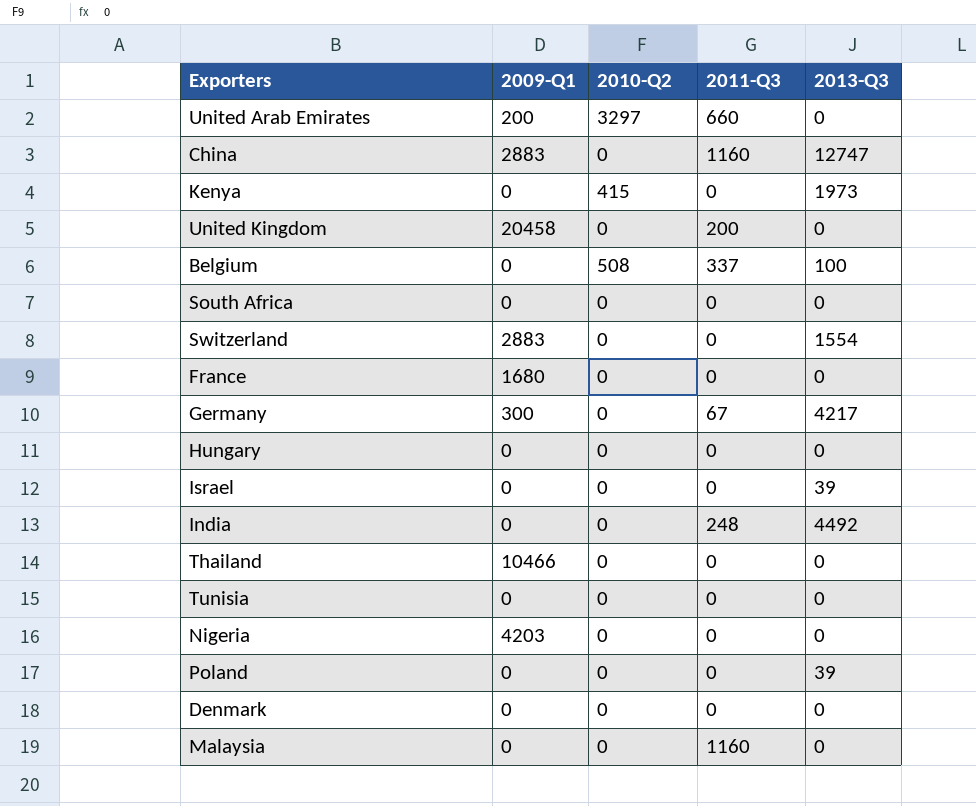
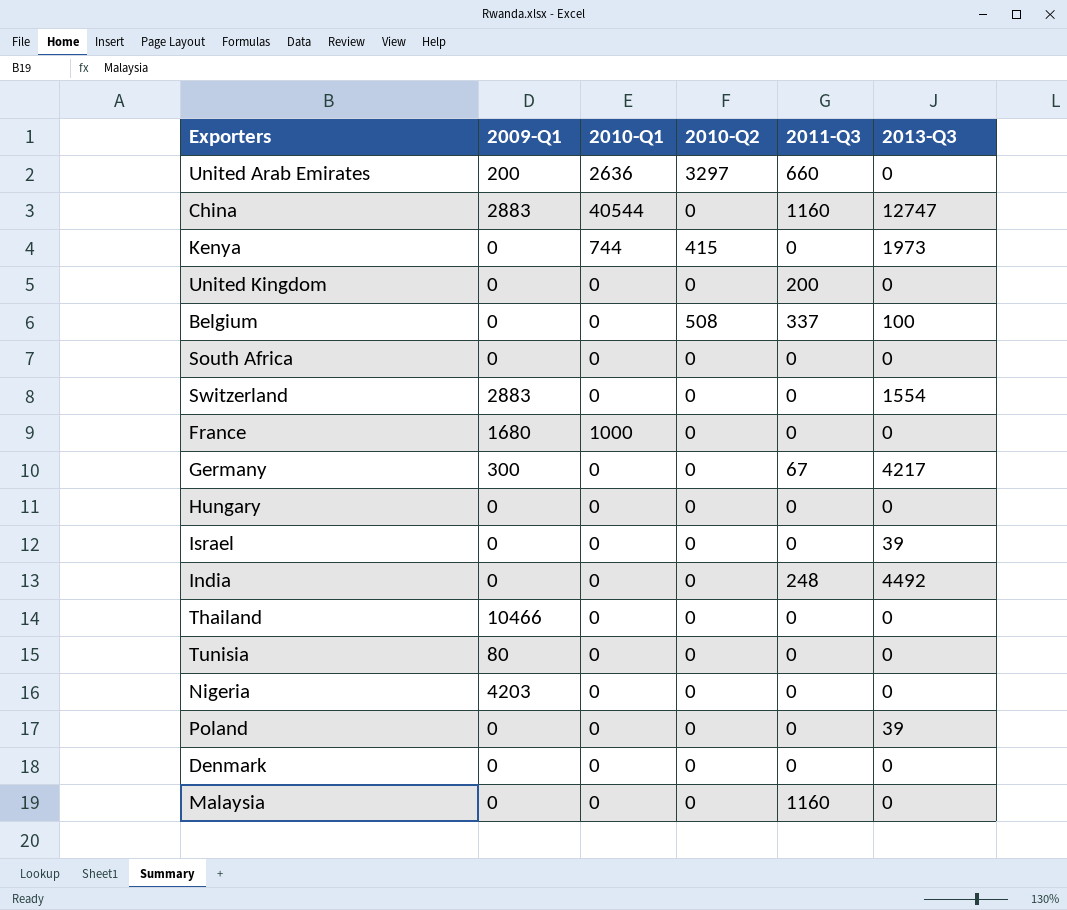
column 2010-Q1 | position: none -> 3
United Kingdom | 2009-Q1: 20458 -> 0
Tunisia | 2009-Q1: 0 -> 80

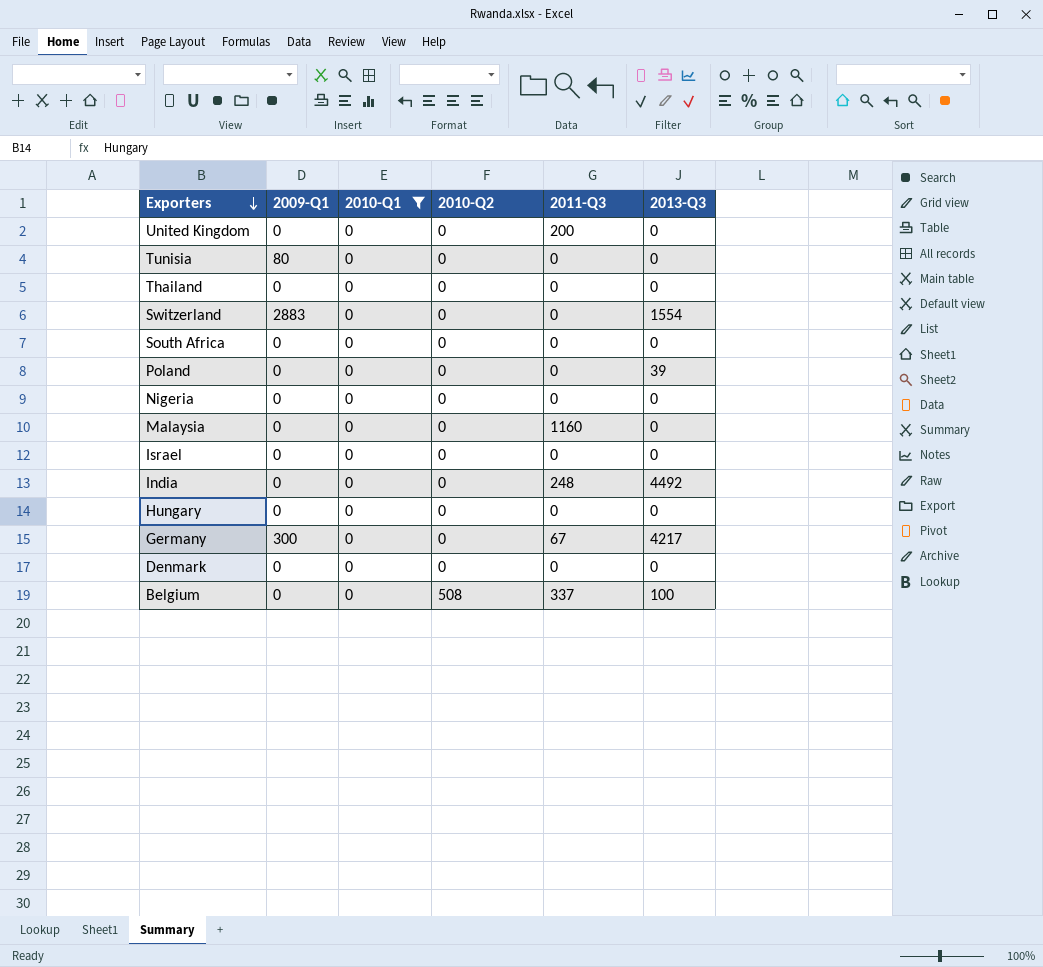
filter: none -> 2010-Q1 = 0
row order: none -> Exporters descending
Thailand | 2009-Q1: 10466 -> 0
Nigeria | 2009-Q1: 4203 -> 0
Israel | 2013-Q3: 39 -> 0

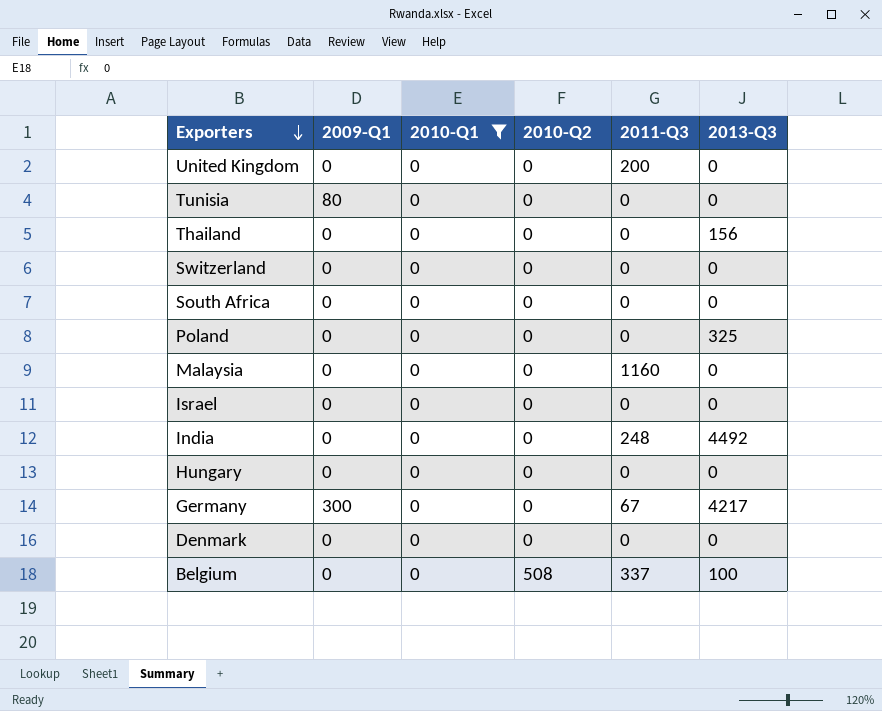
row Nigeria: 0 | 0 | 0 | 0 | 0 -> none
Thailand | 2013-Q3: 0 -> 156
Switzerland | 2009-Q1: 2883 -> 0
Switzerland | 2013-Q3: 1554 -> 0
Poland | 2013-Q3: 39 -> 325

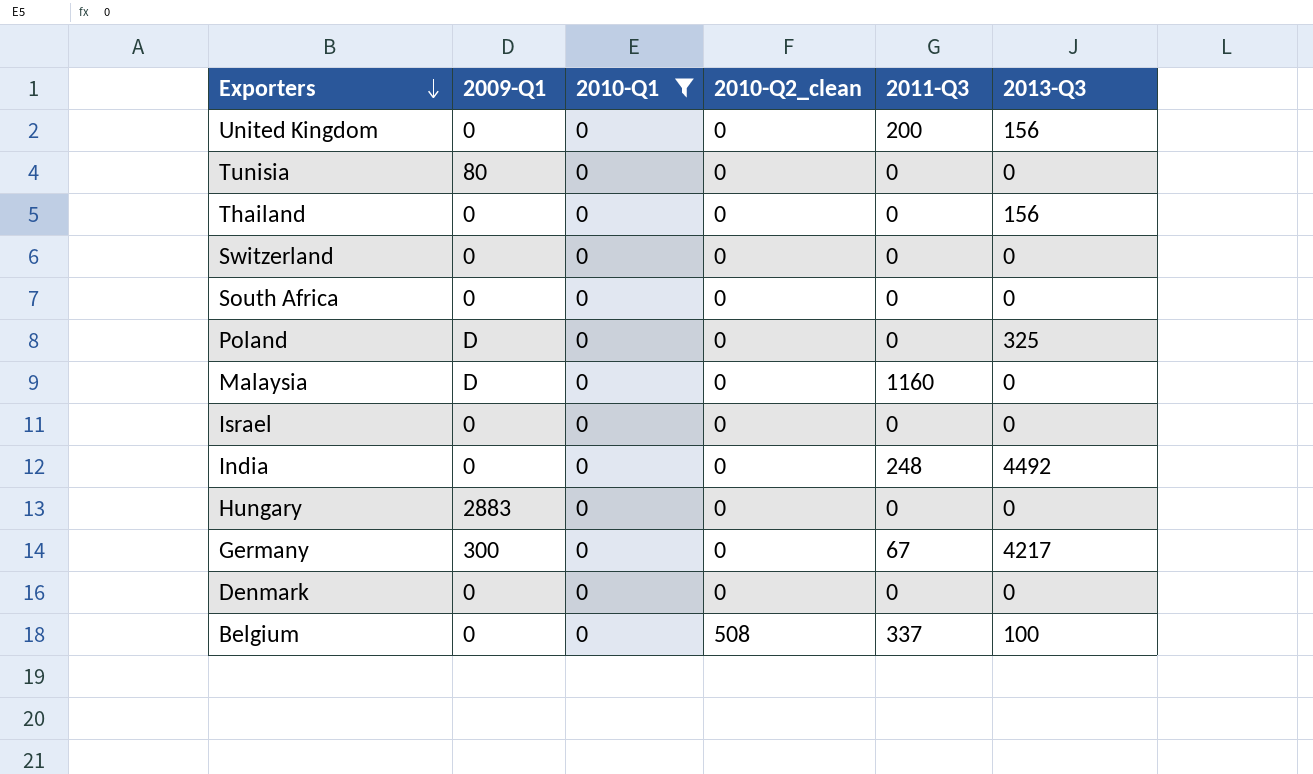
column name: 2010-Q2 -> 2010-Q2_clean
United Kingdom | 2013-Q3: 0 -> 156
Poland | 2009-Q1: 0 -> D
Malaysia | 2009-Q1: 0 -> D
Hungary | 2009-Q1: 0 -> 2883

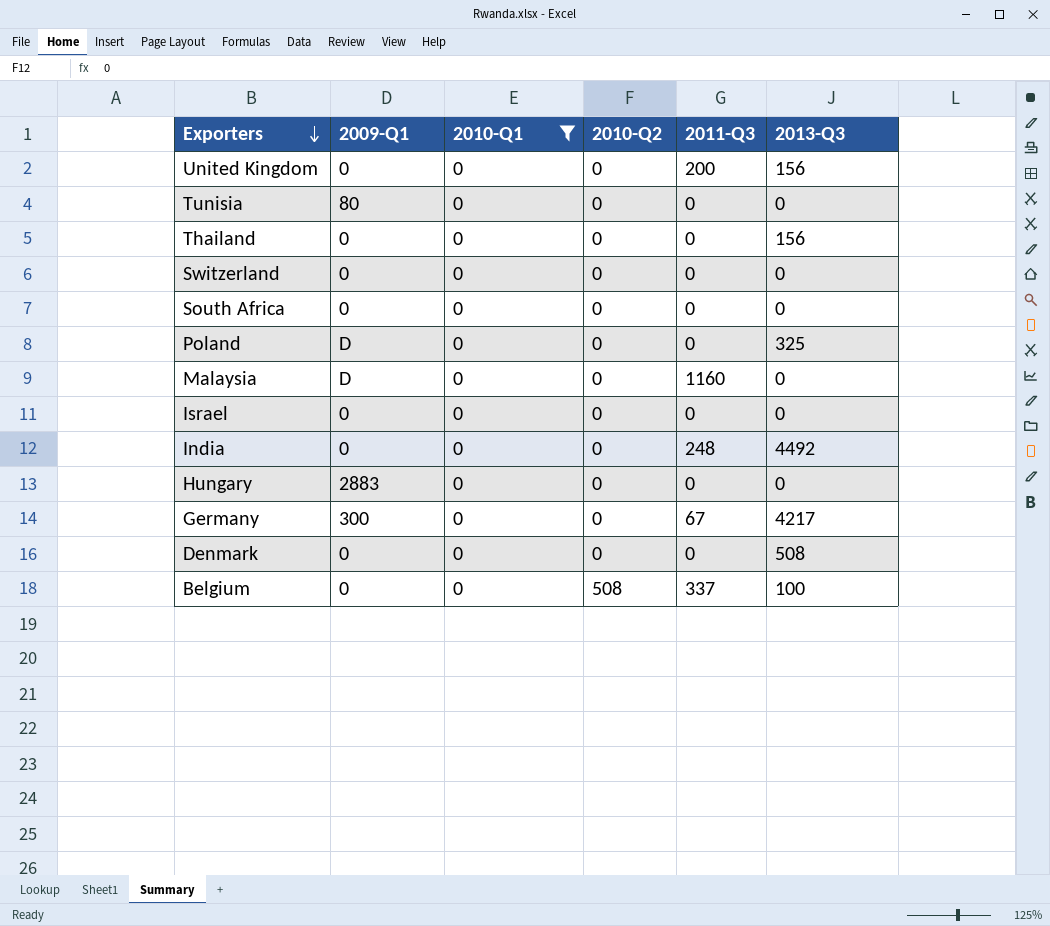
column name: 2010-Q2_clean -> 2010-Q2
Denmark | 2013-Q3: 0 -> 508

